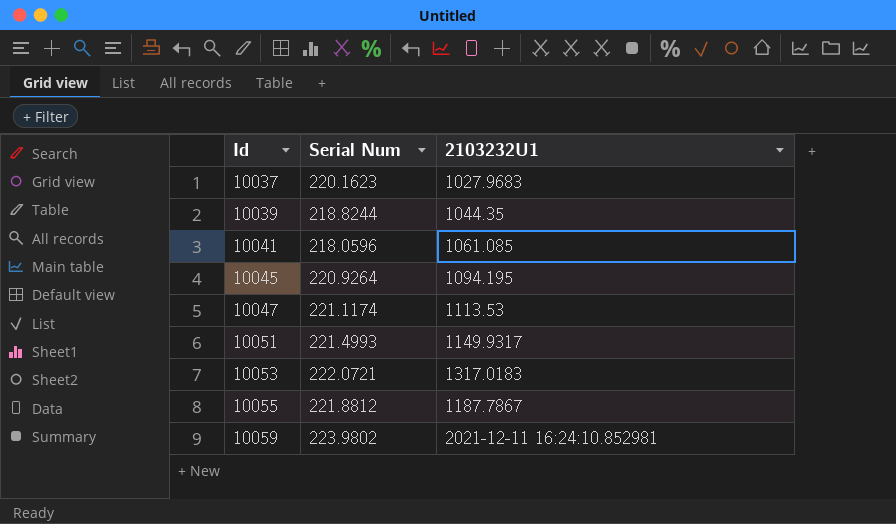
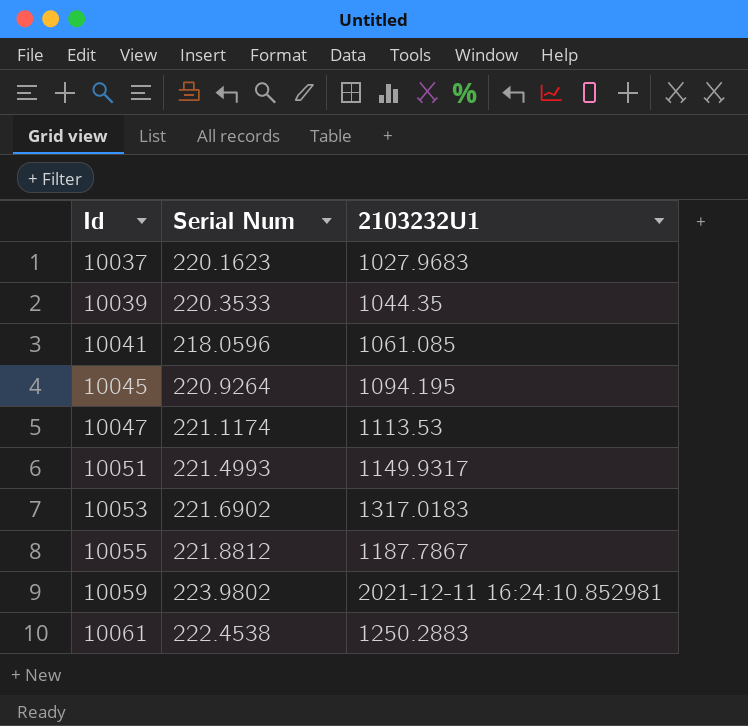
10039 | Serial Num: 218.8244 -> 220.3533
10053 | Serial Num: 222.0721 -> 221.6902
row 10061: none -> 222.4538 | 1250.2883

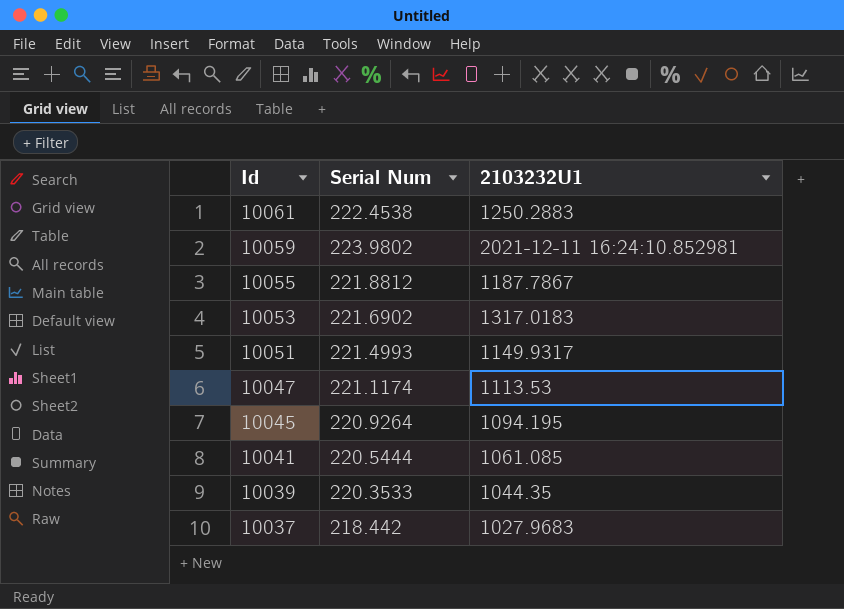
row order: Id ascending -> Id descending
10041 | Serial Num: 218.0596 -> 220.5444
10037 | Serial Num: 220.1623 -> 218.442

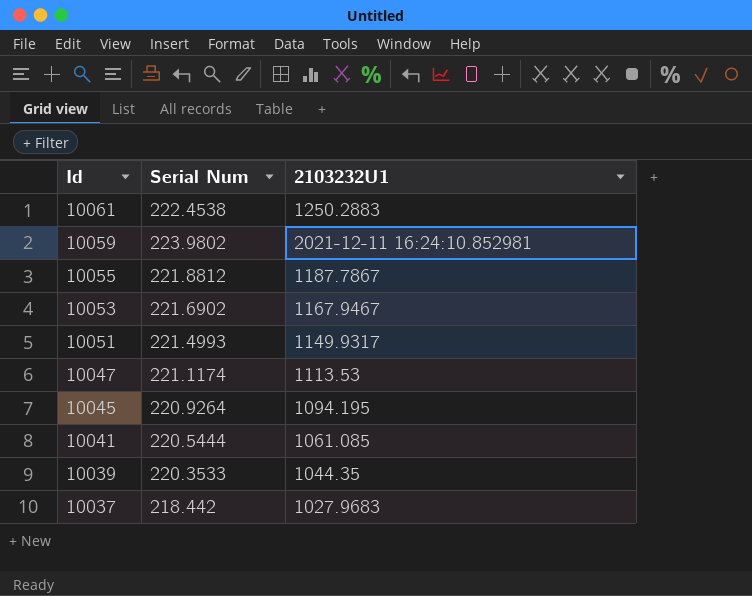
10053 | 2103232U1: 1317.0183 -> 1167.9467

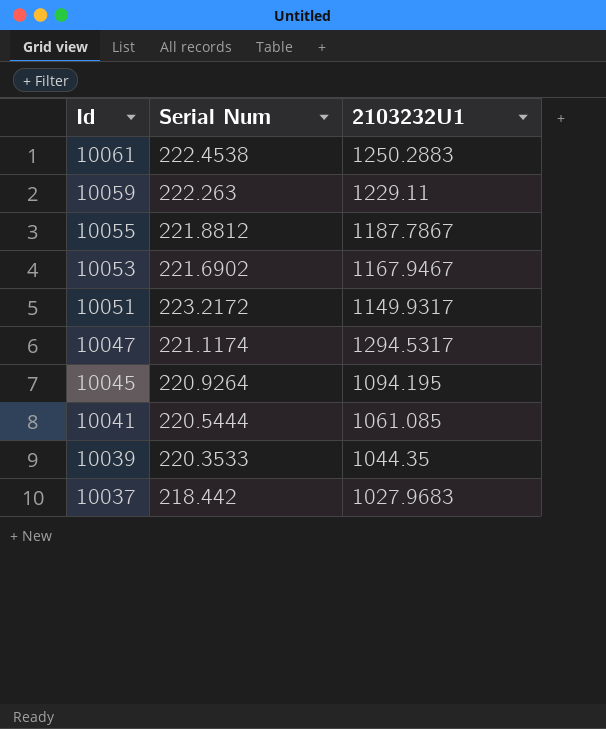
10059 | Serial Num: 223.9802 -> 222.263
10059 | 2103232U1: 2021-12-11 16:24:10.852981 -> 1229.11
10051 | Serial Num: 221.4993 -> 223.2172
10047 | 2103232U1: 1113.53 -> 1294.5317

